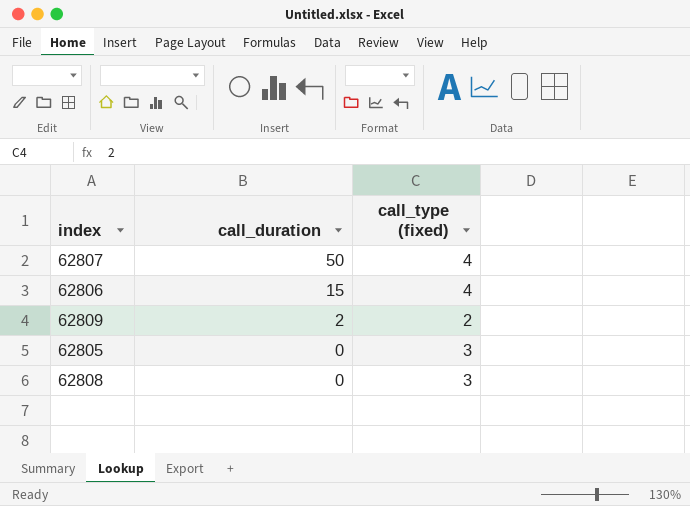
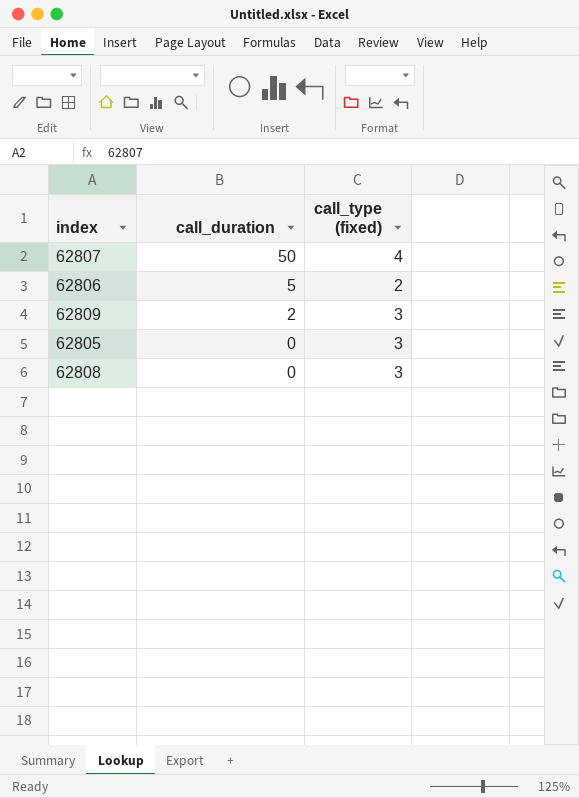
62806 | call_duration: 15 -> 5
62806 | call_type (fixed): 4 -> 2
62809 | call_type (fixed): 2 -> 3

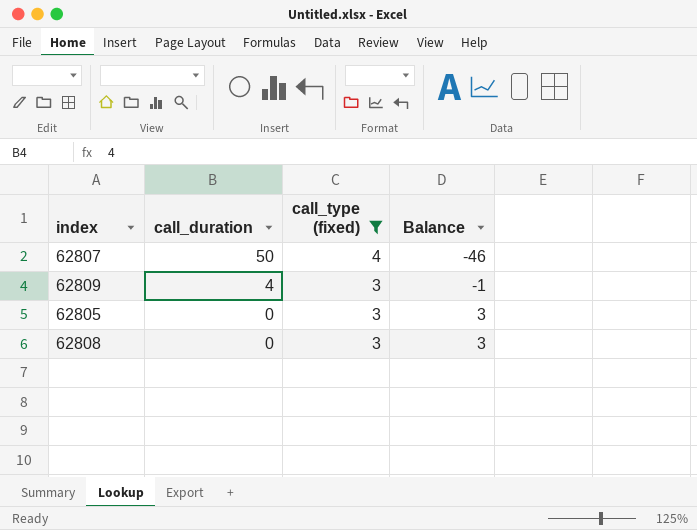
filter: none -> call_type (fixed) != 2
column Balance | formula: none -> [call_type (fixed)] - [call_duration]
62809 | call_duration: 2 -> 4

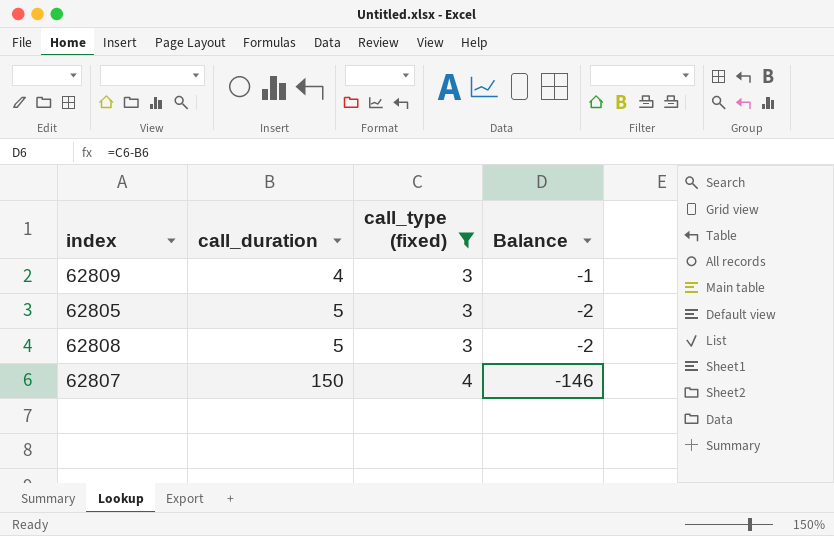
row order: call_duration descending -> call_duration ascending
62805 | call_duration: 0 -> 5
62805 | Balance: 3 -> -2
62808 | call_duration: 0 -> 5
62808 | Balance: 3 -> -2
62807 | call_duration: 50 -> 150
62807 | Balance: -46 -> -146

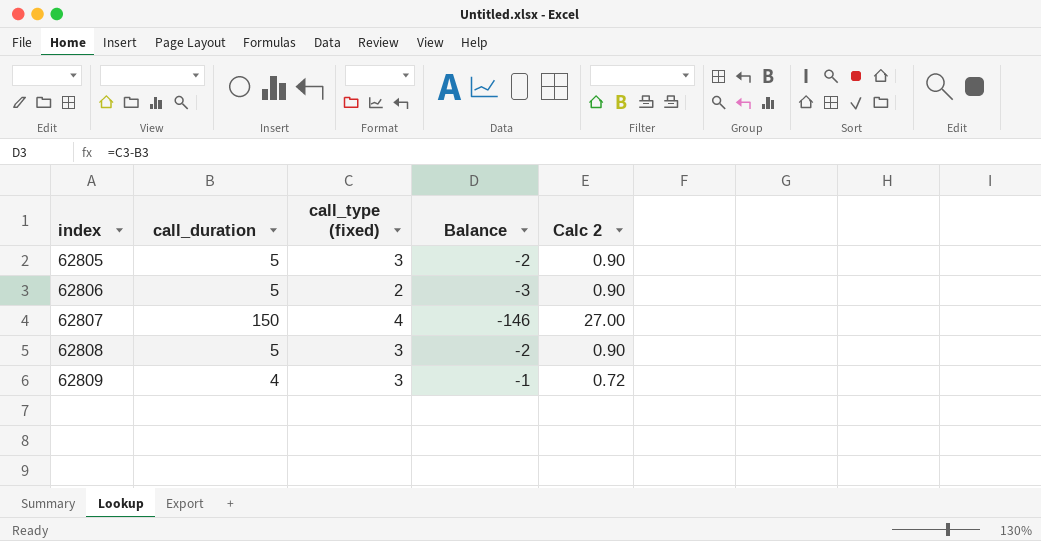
filter: call_type (fixed) != 2 -> none
row order: call_duration ascending -> index ascending
column Calc 2 | formula: none -> [call_duration] * 0.18

